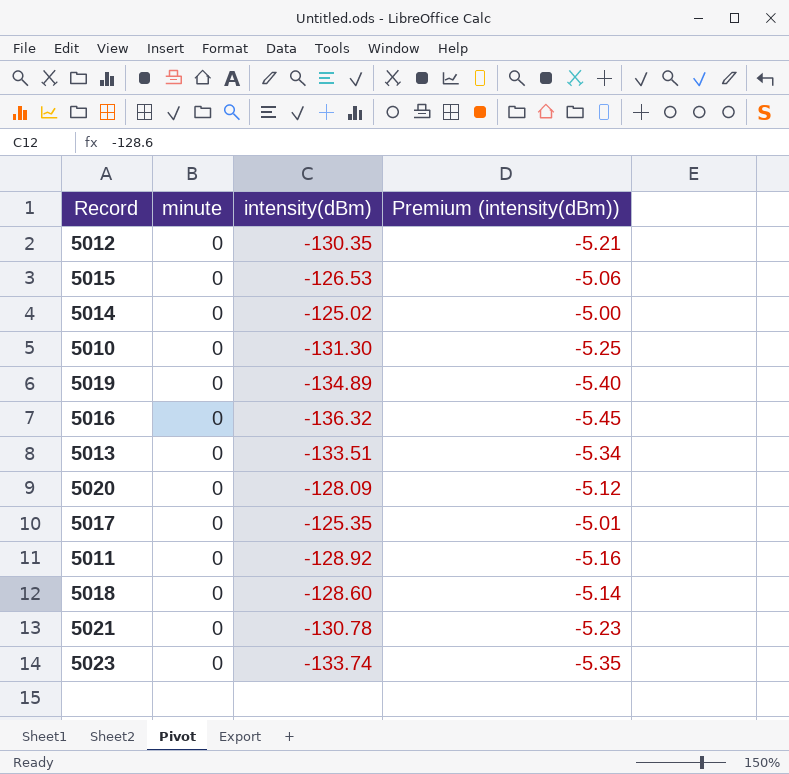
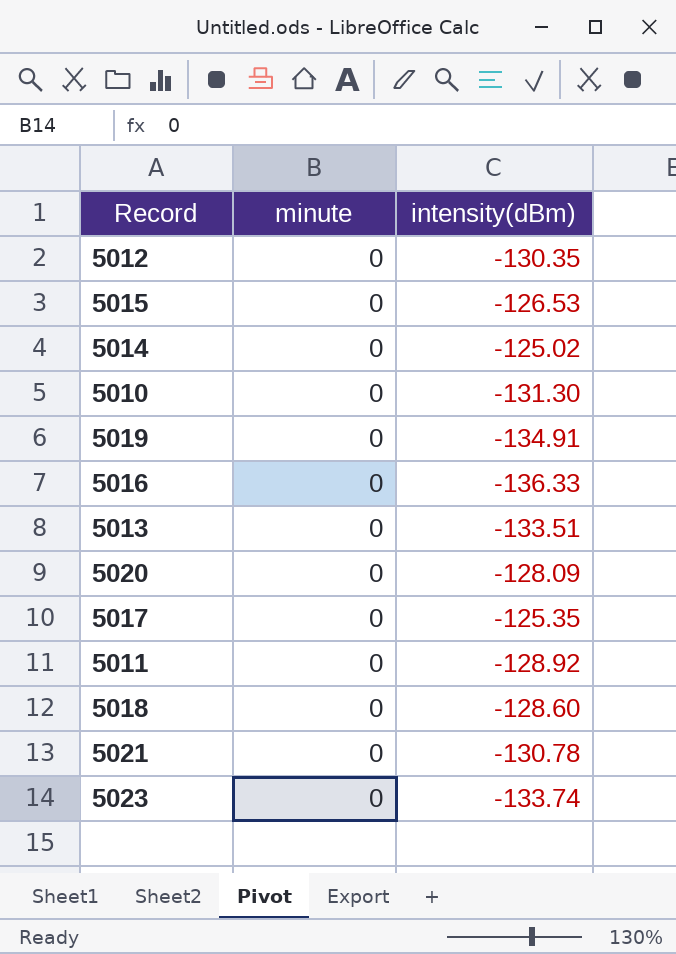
column Premium (intensity(dBm)) | formula: [intensity(dBm)] * 0.04 -> none
5019 | intensity(dBm): -134.89 -> -134.91
5016 | intensity(dBm): -136.32 -> -136.33

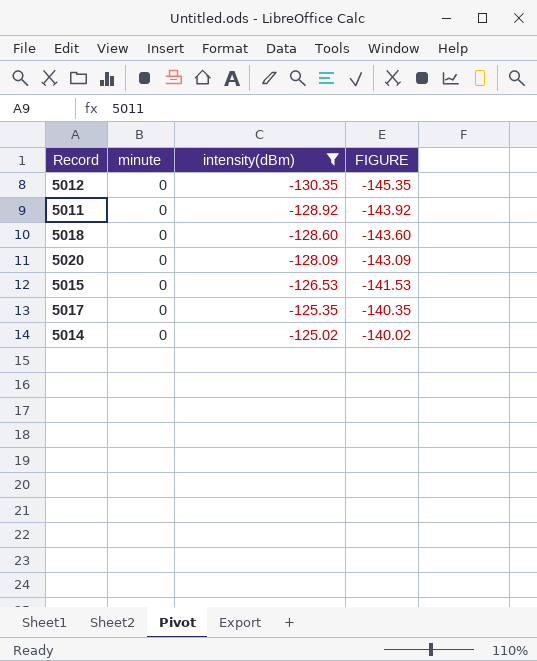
filter: none -> intensity(dBm) >= -130.35
row order: none -> intensity(dBm) ascending
column FIGURE | formula: none -> [intensity(dBm)] - 15

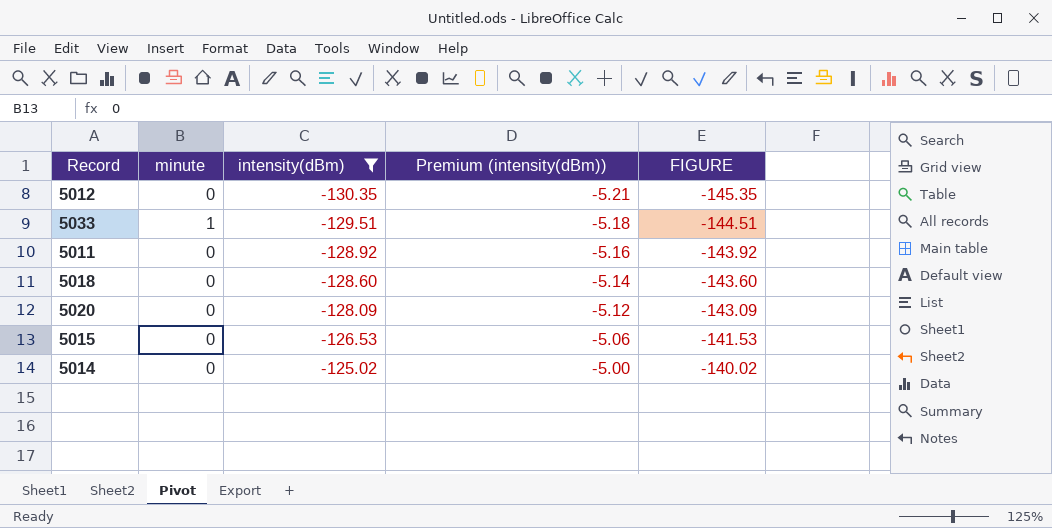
column Premium (intensity(dBm)) | formula: none -> [intensity(dBm)] * 0.04
row 5017: 0 | -125.35 | -140.35 -> none
row 5033: none -> 1 | -129.51 | -5.18 | -144.51

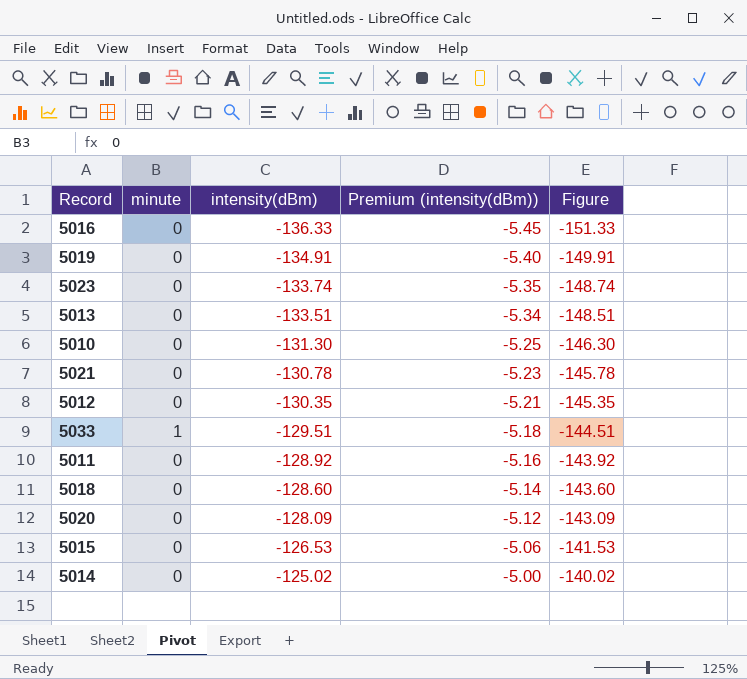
filter: intensity(dBm) >= -130.35 -> none
column name: FIGURE -> Figure

